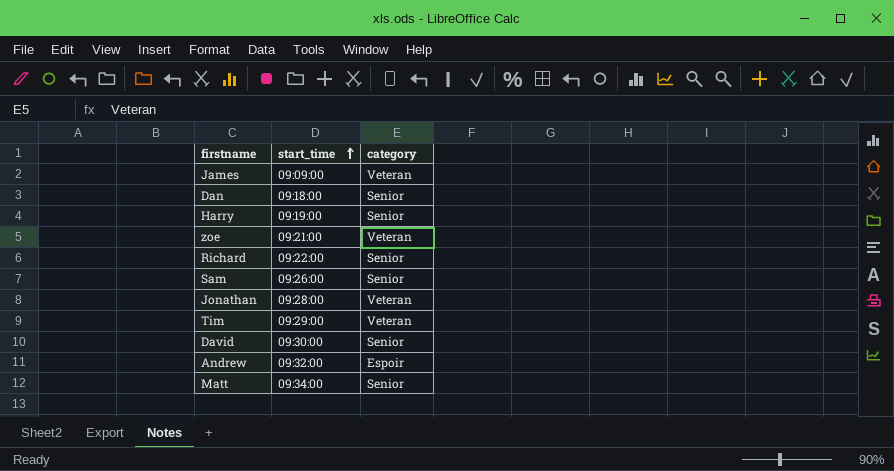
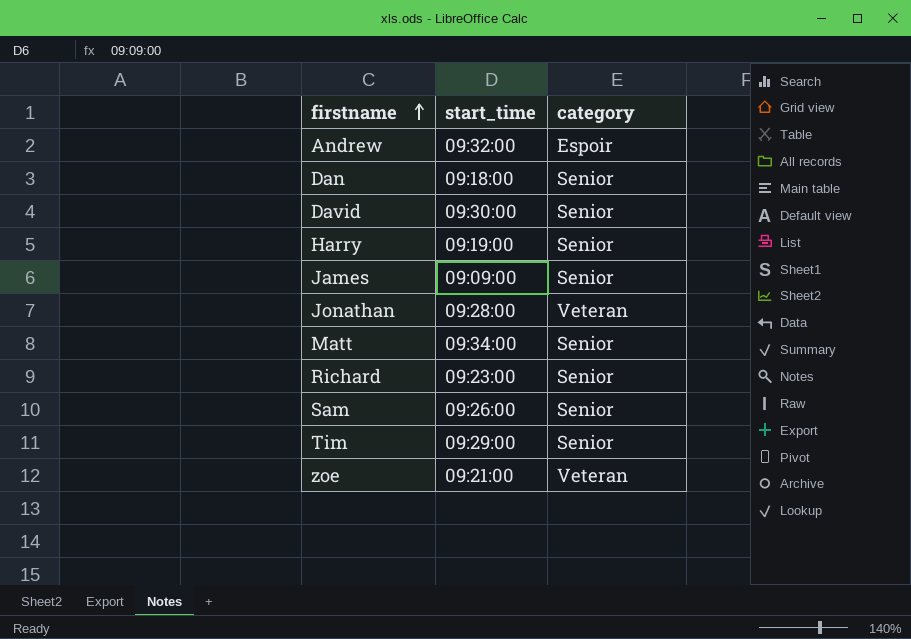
row order: start_time ascending -> firstname ascending
James | category: Veteran -> Senior
Richard | start_time: 09:22:00 -> 09:23:00
Tim | category: Veteran -> Senior

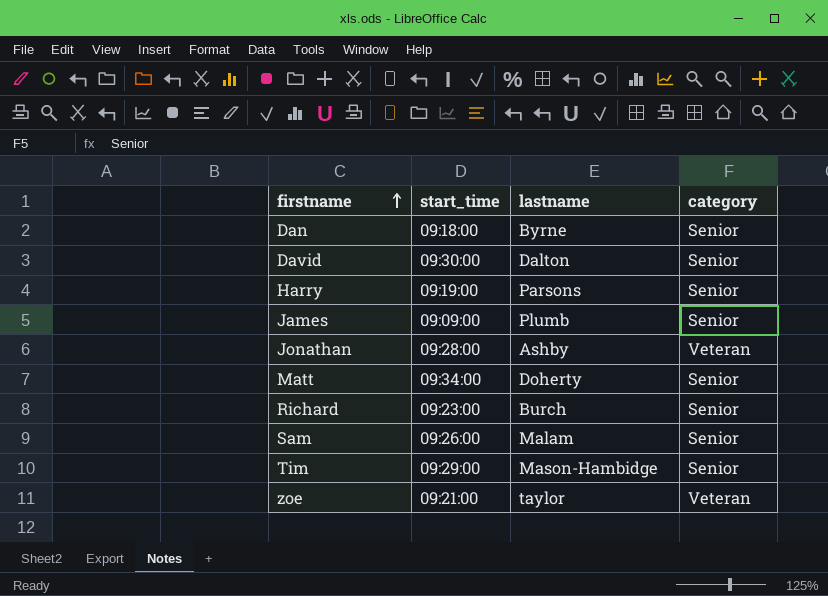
column lastname | position: none -> 3
row Andrew: 09:32:00 | Espoir -> none

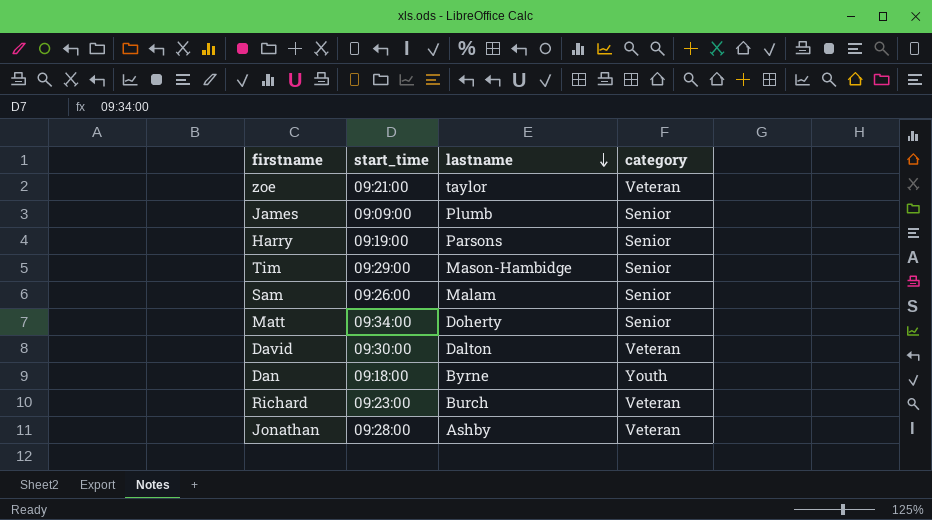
row order: firstname ascending -> lastname descending
David | category: Senior -> Veteran
Dan | category: Senior -> Youth
Richard | category: Senior -> Veteran

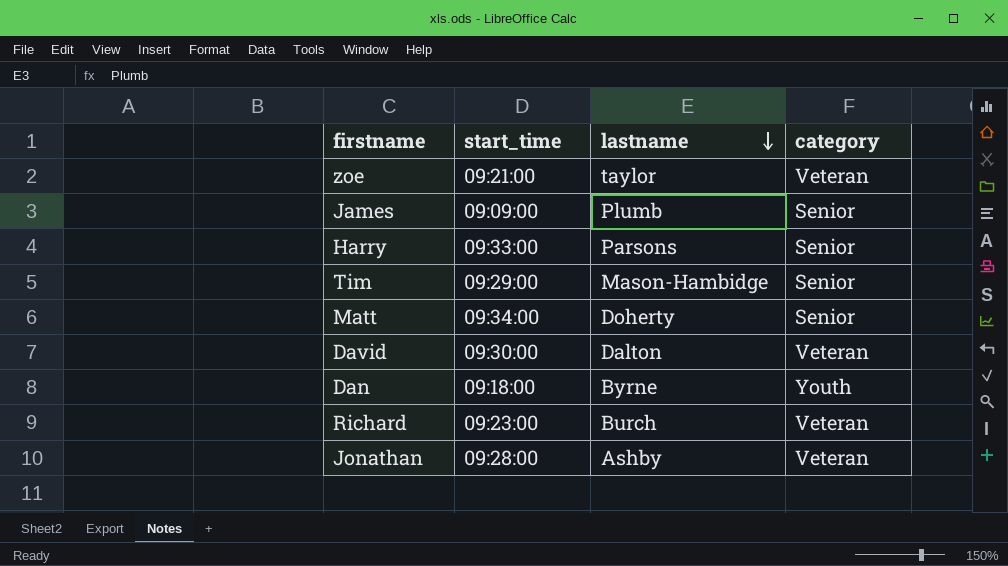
row Sam: 09:26:00 | Malam | Senior -> none
Harry | start_time: 09:19:00 -> 09:33:00

